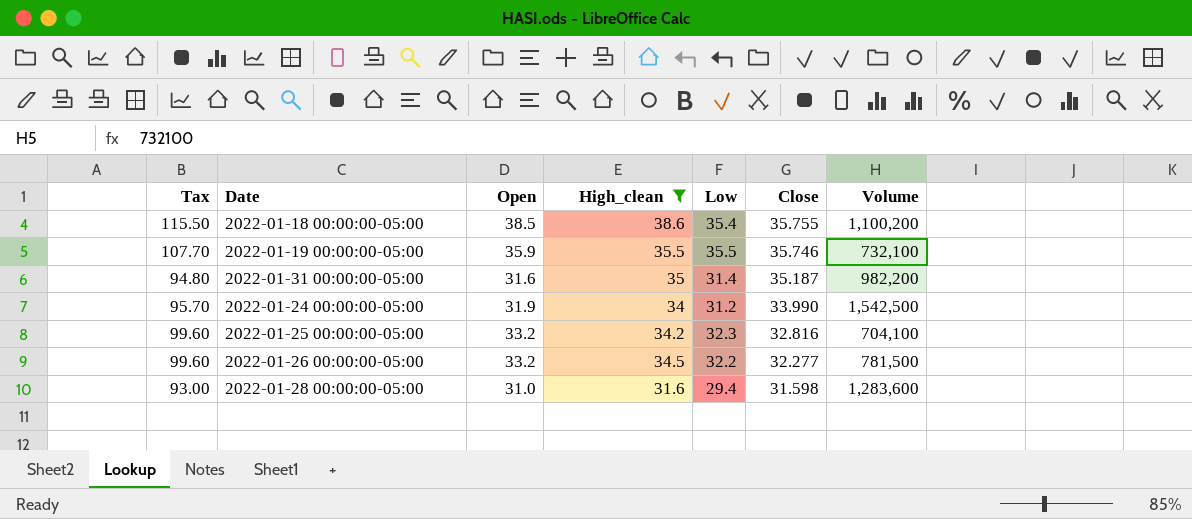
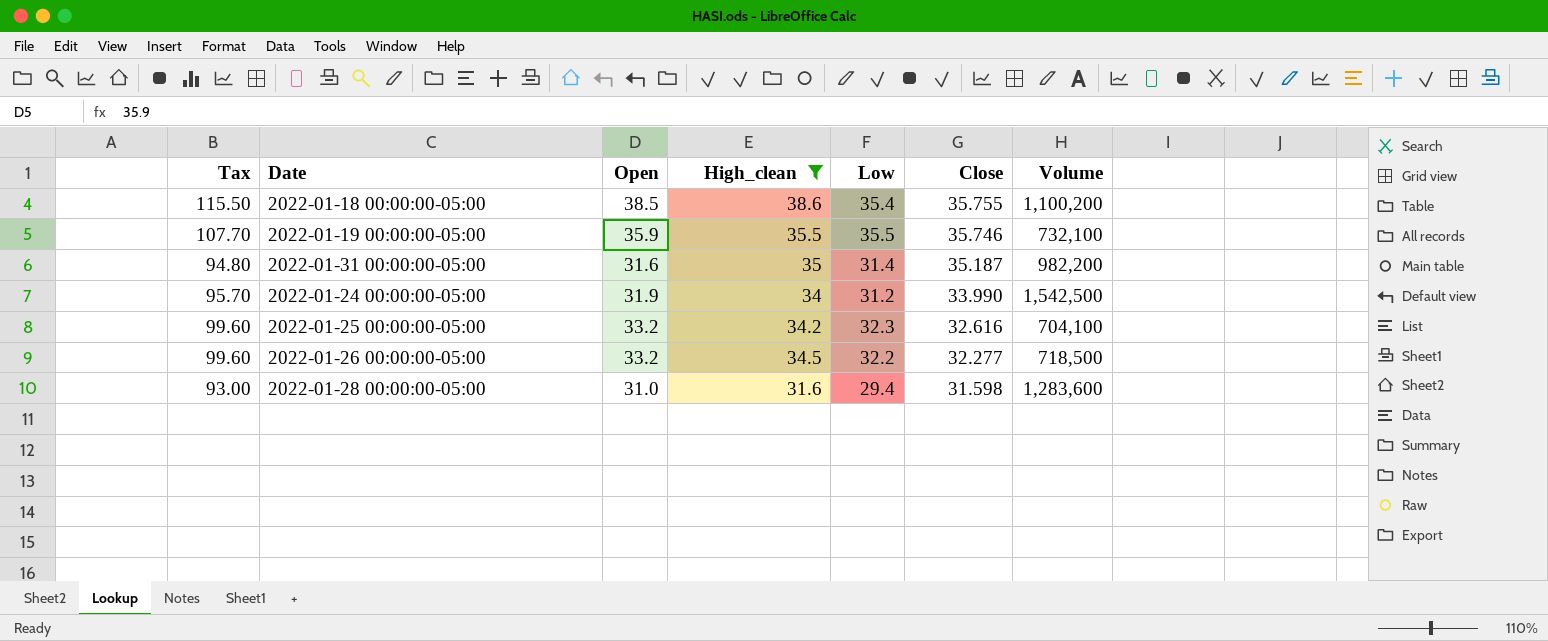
2022-01-25 00:00:00-05:00 | Close: 32.816 -> 32.616
2022-01-26 00:00:00-05:00 | Volume: 781,500 -> 718,500

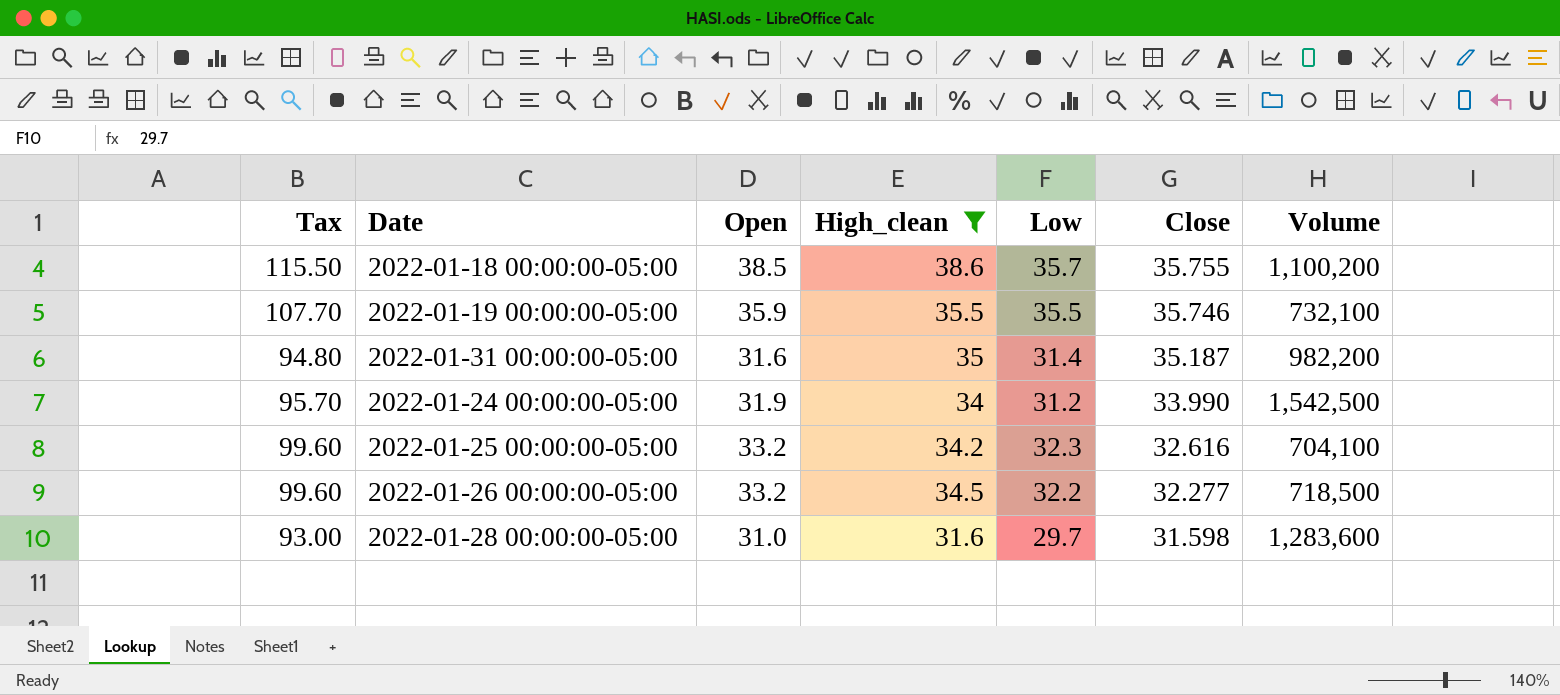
2022-01-18 00:00:00-05:00 | Low: 35.4 -> 35.7
2022-01-28 00:00:00-05:00 | Low: 29.4 -> 29.7

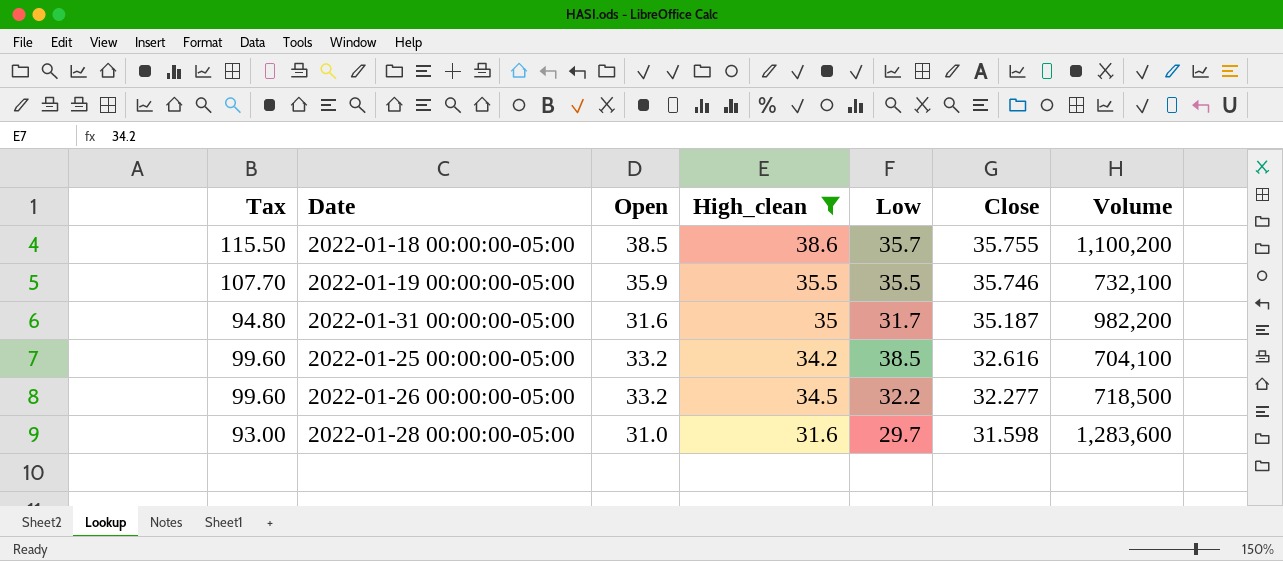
row 2022-01-24 00:00:00-05:00: 95.70 | 31.9 | 34 | 31.2 | 33.990 | 1,542,500 -> none
2022-01-31 00:00:00-05:00 | Low: 31.4 -> 31.7
2022-01-25 00:00:00-05:00 | Low: 32.3 -> 38.5

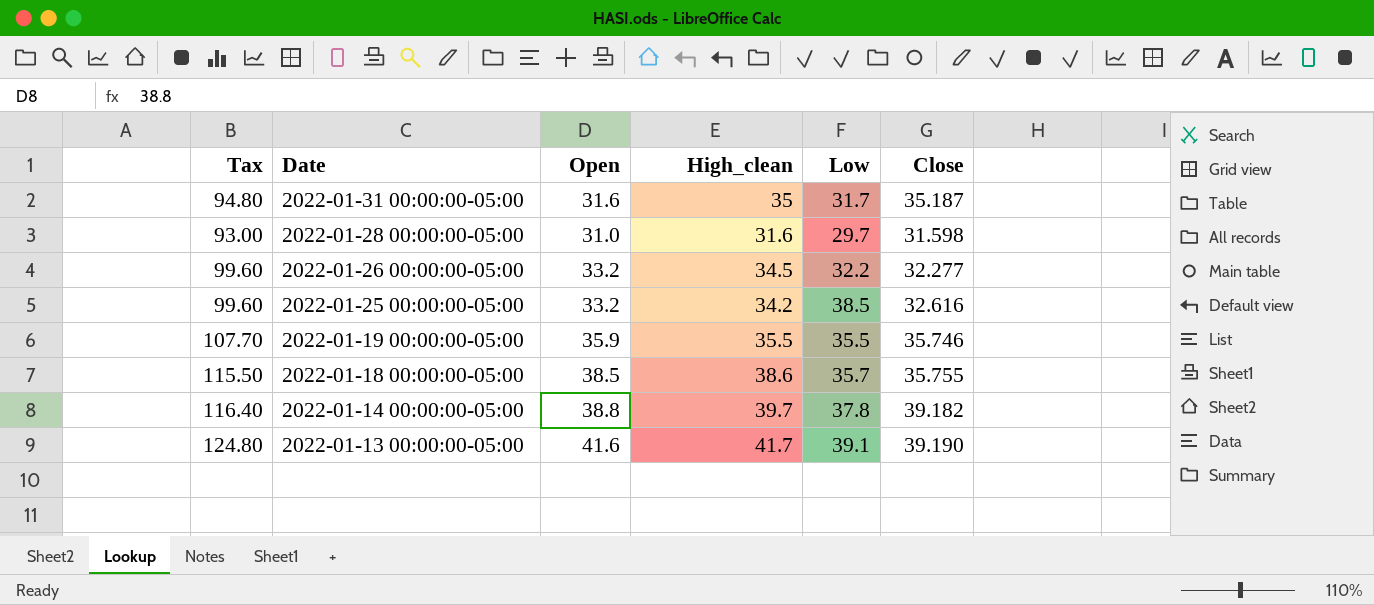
filter: High_clean <= 38.6 -> none
row order: Close descending -> Date descending
column Volume | position: 7 -> none

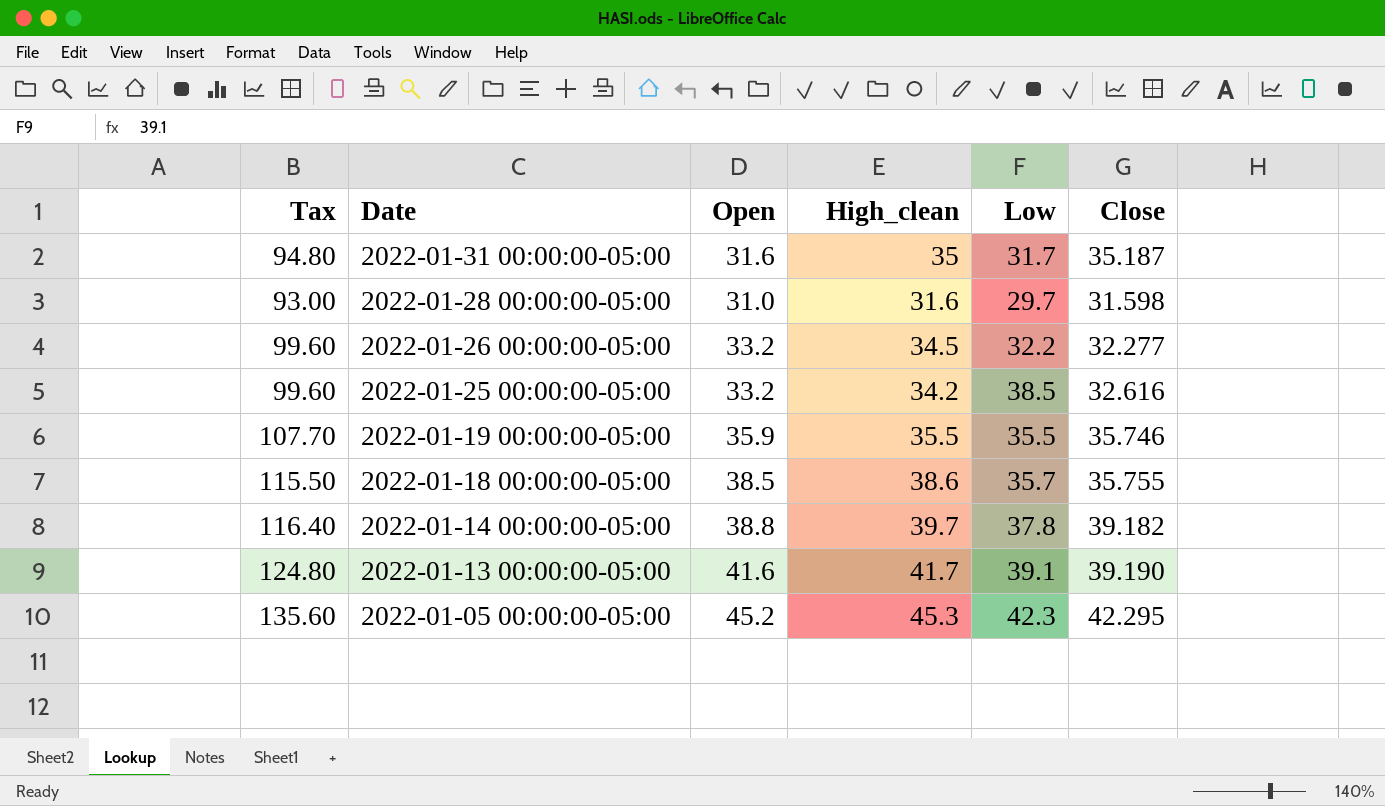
row 2022-01-05 00:00:00-05:00: none -> 135.60 | 45.2 | 45.3 | 42.3 | 42.295

